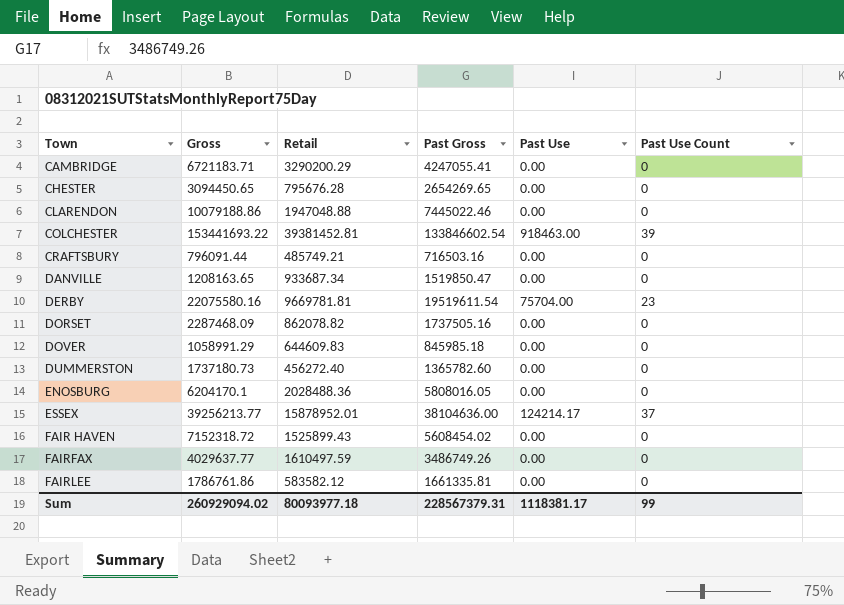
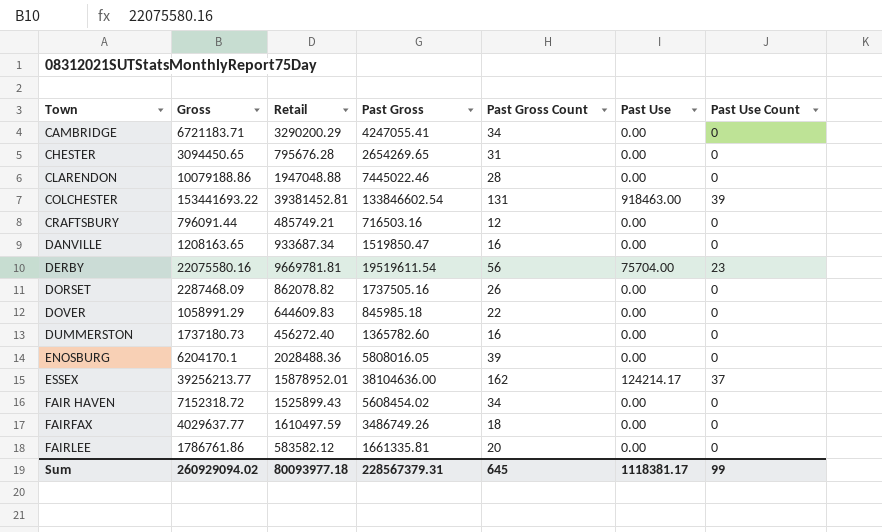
column Past Gross Count | position: none -> 5

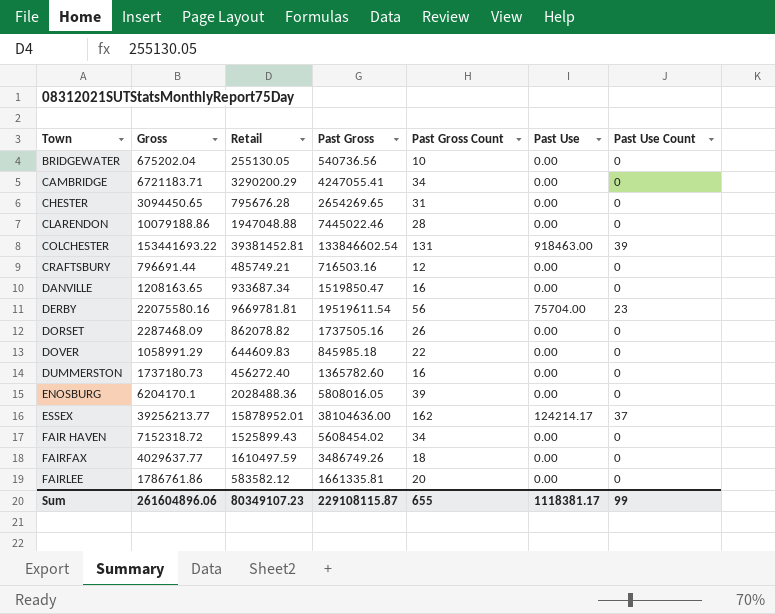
row BRIDGEWATER: none -> 675202.04 | 255130.05 | 540736.56 | 10 | 0.00 | 0
CRAFTSBURY | Gross: 796091.44 -> 796691.44
Sum | Gross: 260929094.02 -> 261604896.06
Sum | Retail: 80093977.18 -> 80349107.23
Sum | Past Gross: 228567379.31 -> 229108115.87
Sum | Past Gross Count: 645 -> 655

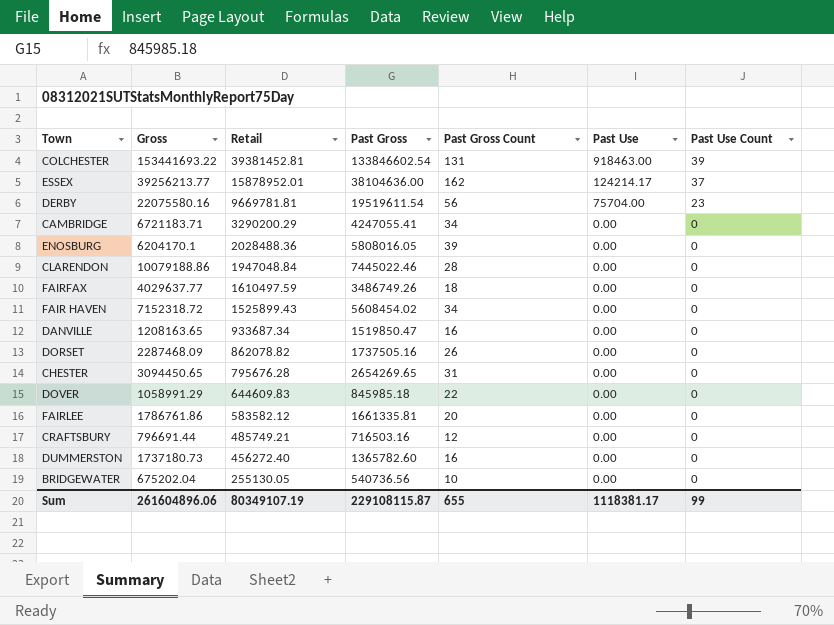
row order: Town ascending -> Retail descending
CLARENDON | Retail: 1947048.88 -> 1947048.84
Sum | Retail: 80349107.23 -> 80349107.19

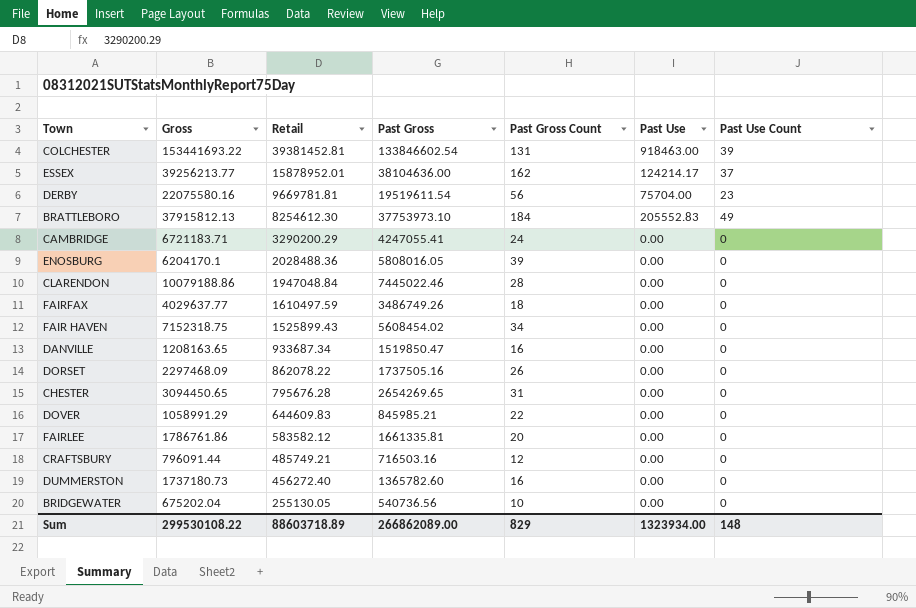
row BRATTLEBORO: none -> 37915812.13 | 8254612.30 | 37753973.10 | 184 | 205552.83 | 49
CAMBRIDGE | Past Gross Count: 34 -> 24
FAIR HAVEN | Gross: 7152318.72 -> 7152318.75
DORSET | Gross: 2287468.09 -> 2297468.09
DORSET | Retail: 862078.82 -> 862078.22
DOVER | Past Gross: 845985.18 -> 845985.21
CRAFTSBURY | Gross: 796691.44 -> 796091.44
Sum | Gross: 261604896.06 -> 299530108.22
Sum | Retail: 80349107.19 -> 88603718.89
Sum | Past Gross: 229108115.87 -> 266862089.00
Sum | Past Gross Count: 655 -> 829
Sum | Past Use: 1118381.17 -> 1323934.00
Sum | Past Use Count: 99 -> 148

